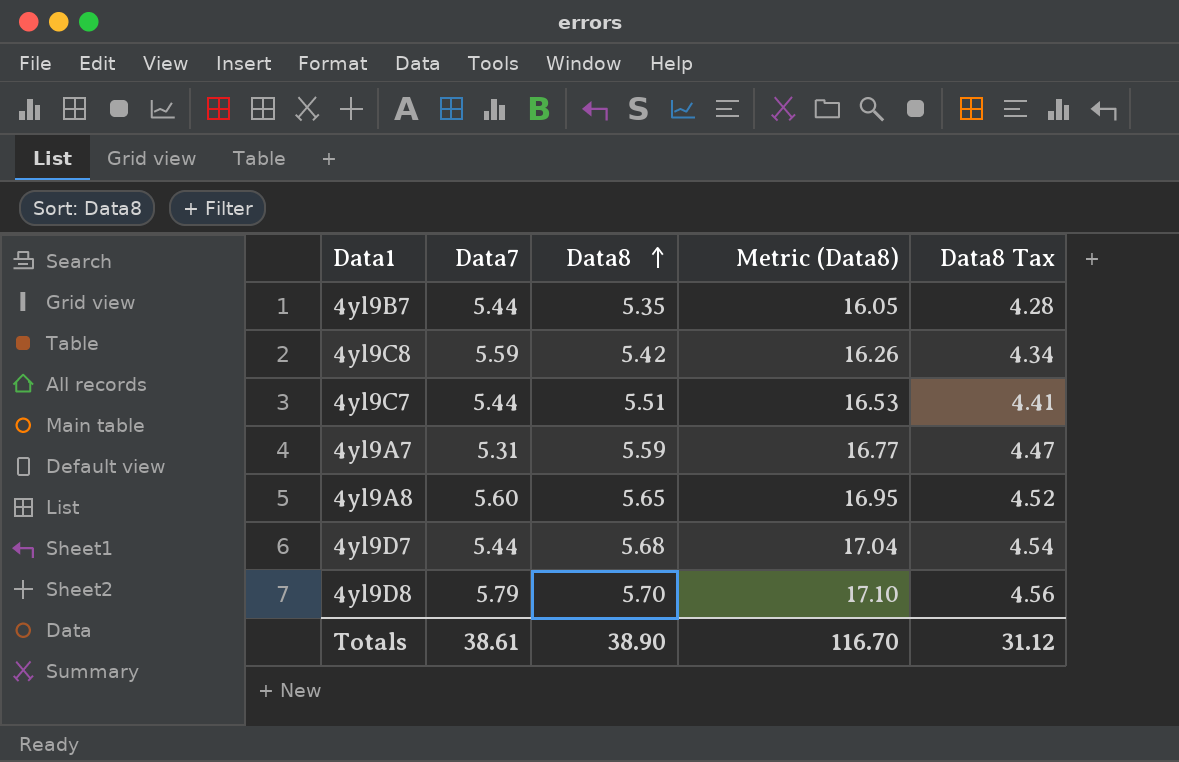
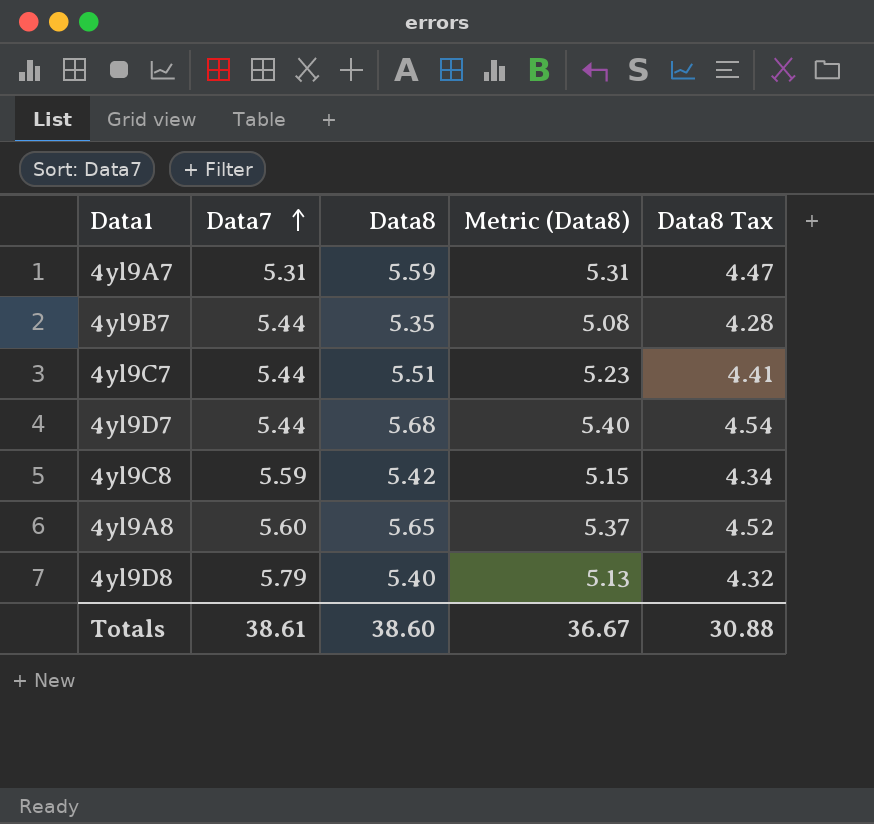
row order: Data8 ascending -> Data7 ascending
column Metric (Data8) | formula: [Data8] * 3 -> [Data8] * 0.95
4yl9D8 | Data8: 5.70 -> 5.40
4yl9D8 | Data8 Tax: 4.56 -> 4.32
Totals | Data8: 38.90 -> 38.60
Totals | Metric (Data8): 116.70 -> 36.67
Totals | Data8 Tax: 31.12 -> 30.88

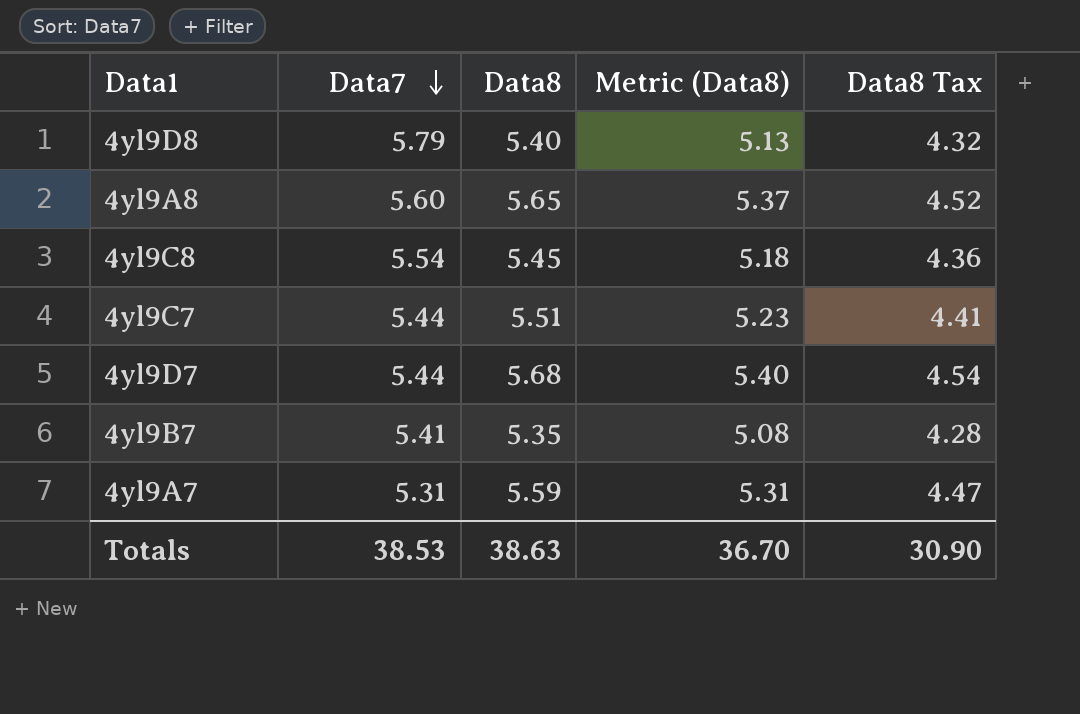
row order: Data7 ascending -> Data7 descending
4yl9C8 | Data7: 5.59 -> 5.54
4yl9C8 | Data8: 5.42 -> 5.45
4yl9C8 | Metric (Data8): 5.15 -> 5.18
4yl9C8 | Data8 Tax: 4.34 -> 4.36
4yl9B7 | Data7: 5.44 -> 5.41
Totals | Data7: 38.61 -> 38.53
Totals | Data8: 38.60 -> 38.63
Totals | Metric (Data8): 36.67 -> 36.70
Totals | Data8 Tax: 30.88 -> 30.90

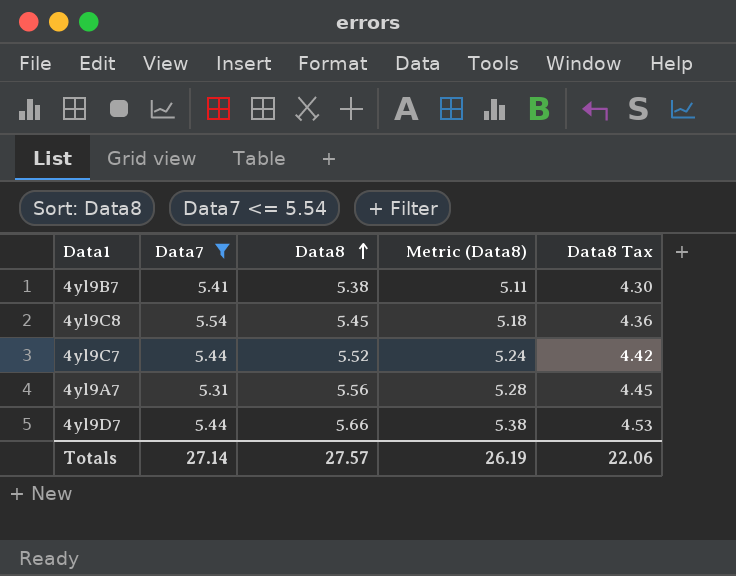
filter: none -> Data7 <= 5.54
row order: Data7 descending -> Data8 ascending
4yl9B7 | Data8: 5.35 -> 5.38
4yl9B7 | Metric (Data8): 5.08 -> 5.11
4yl9B7 | Data8 Tax: 4.28 -> 4.30
4yl9C7 | Data8: 5.51 -> 5.52
4yl9C7 | Metric (Data8): 5.23 -> 5.24
4yl9C7 | Data8 Tax: 4.41 -> 4.42
4yl9A7 | Data8: 5.59 -> 5.56
4yl9A7 | Metric (Data8): 5.31 -> 5.28
4yl9A7 | Data8 Tax: 4.47 -> 4.45
4yl9D7 | Data8: 5.68 -> 5.66
4yl9D7 | Metric (Data8): 5.40 -> 5.38
4yl9D7 | Data8 Tax: 4.54 -> 4.53
Totals | Data7: 38.53 -> 27.14
Totals | Data8: 38.63 -> 27.57
Totals | Metric (Data8): 36.70 -> 26.19
Totals | Data8 Tax: 30.90 -> 22.06

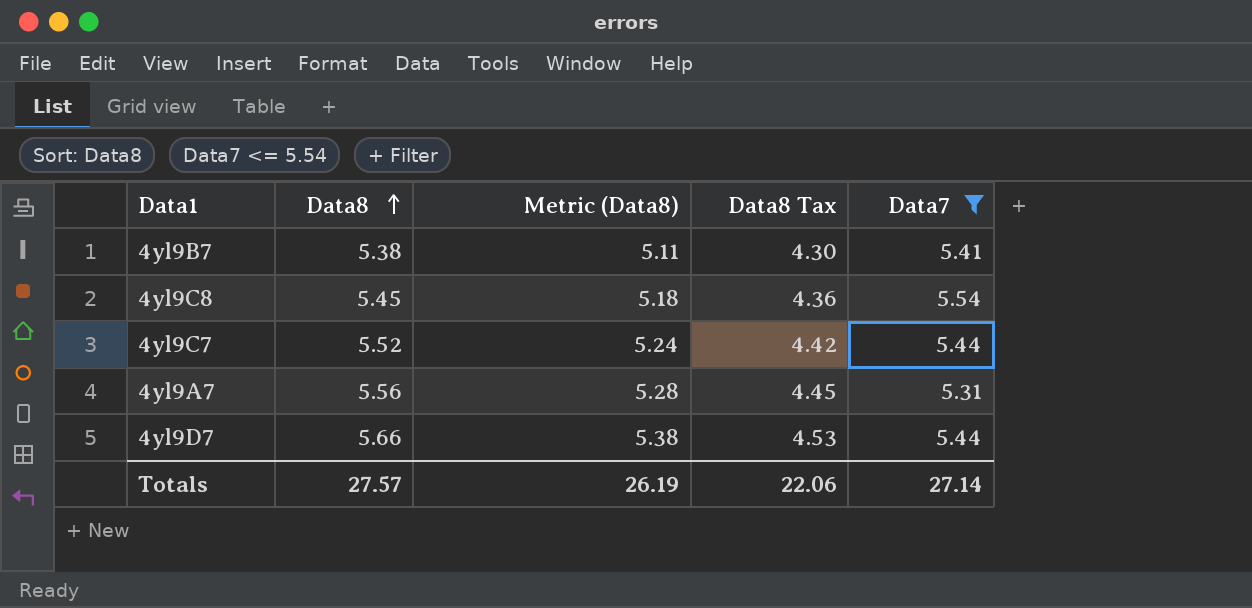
column Data7 | position: 2 -> 5

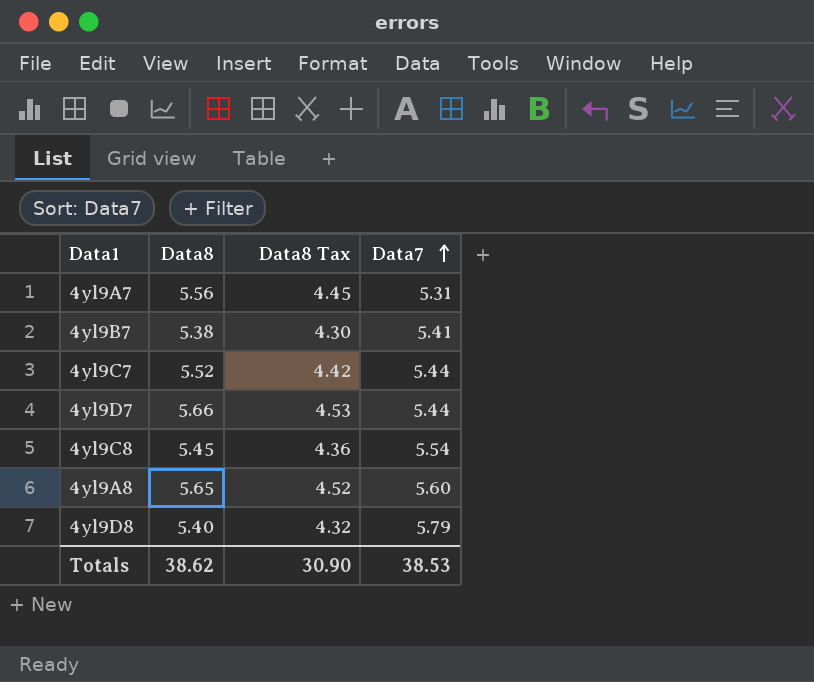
filter: Data7 <= 5.54 -> none
row order: Data8 ascending -> Data7 ascending
column Metric (Data8) | formula: [Data8] * 0.95 -> none
Totals | Data8: 27.57 -> 38.62
Totals | Data8 Tax: 22.06 -> 30.90
Totals | Data7: 27.14 -> 38.53

